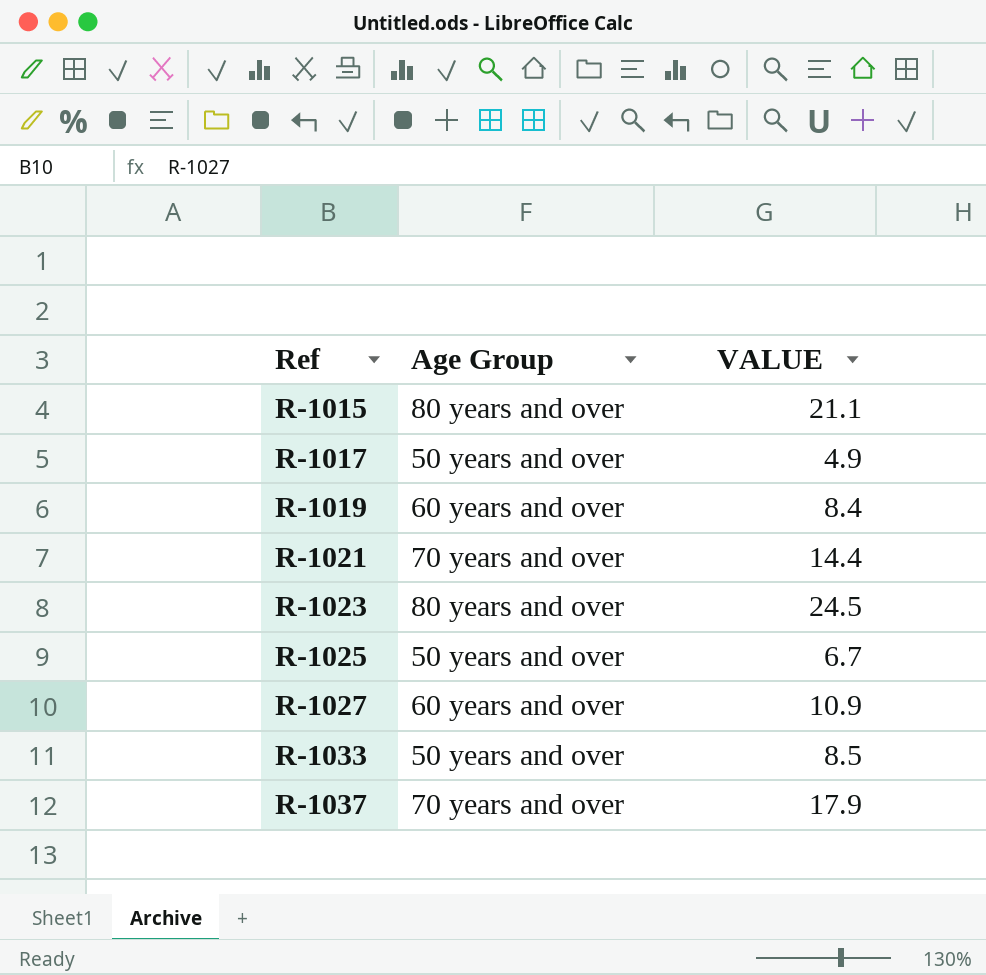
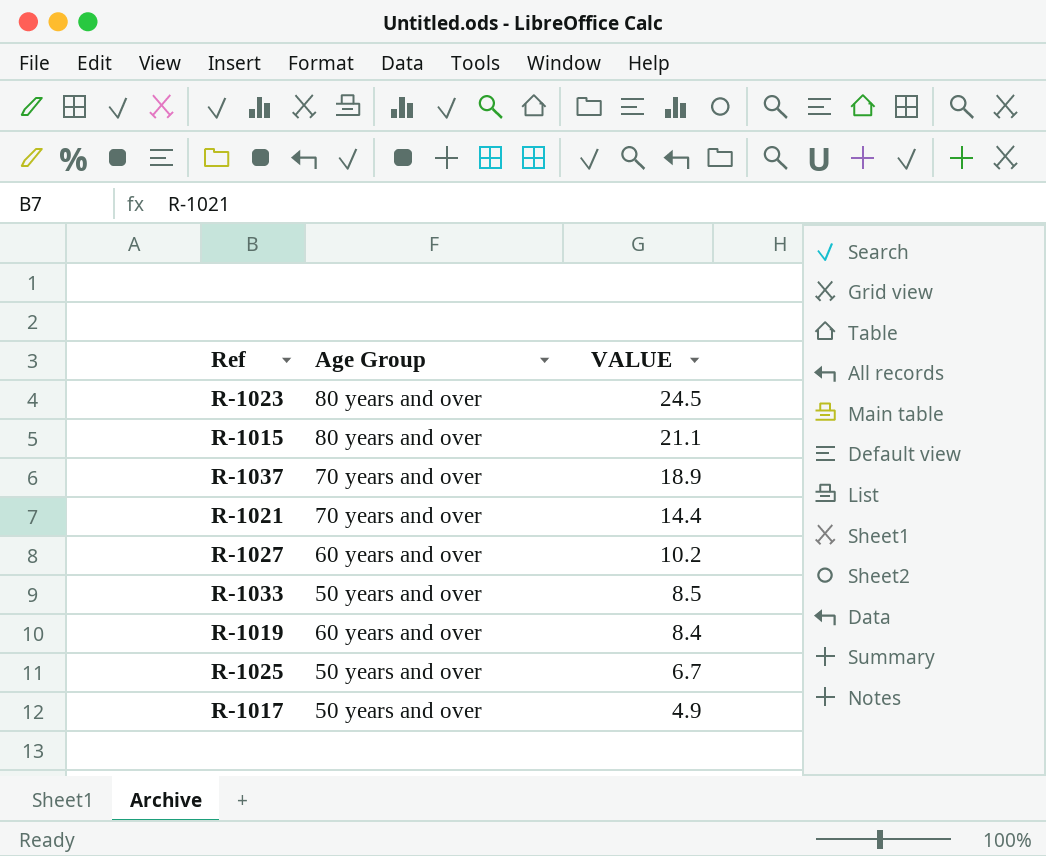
row order: Ref ascending -> VALUE descending
R-1037 | VALUE: 17.9 -> 18.9
R-1027 | VALUE: 10.9 -> 10.2

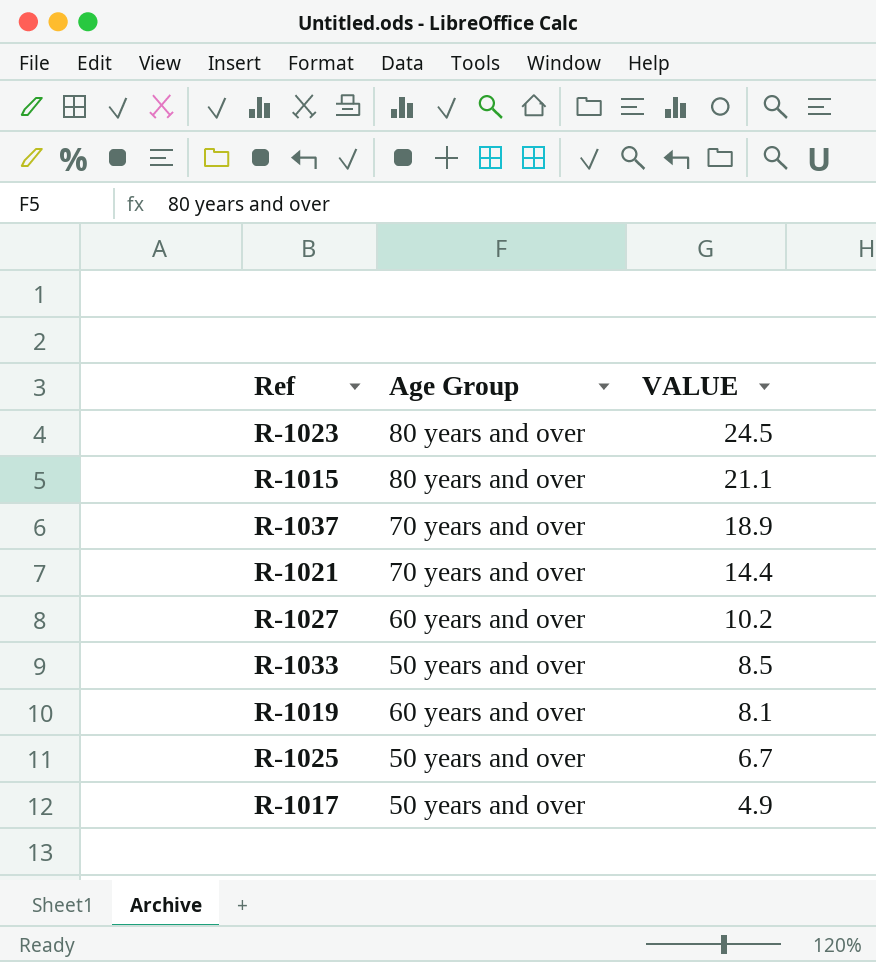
R-1019 | VALUE: 8.4 -> 8.1

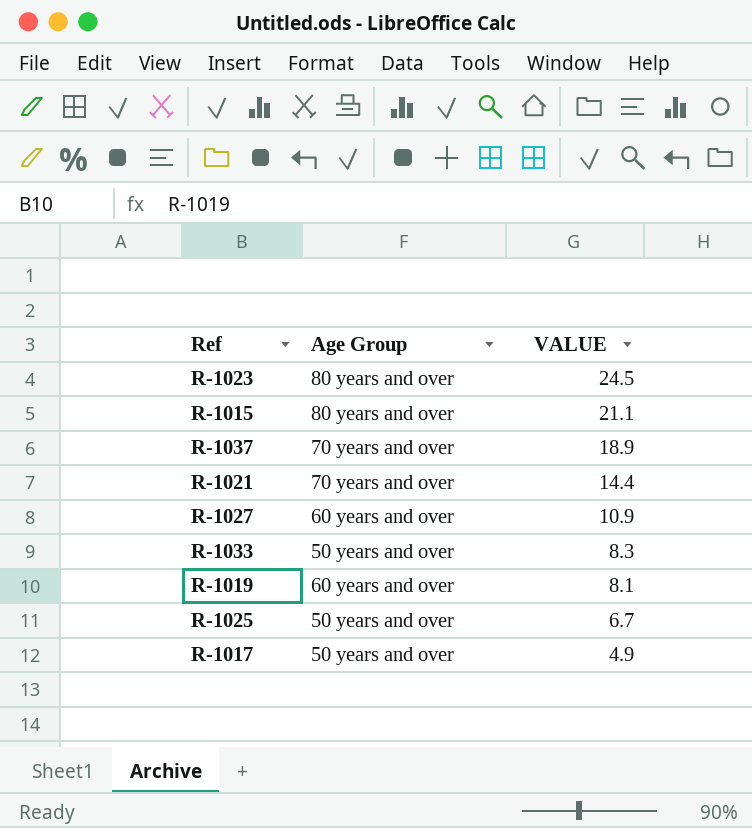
R-1027 | VALUE: 10.2 -> 10.9
R-1033 | VALUE: 8.5 -> 8.3

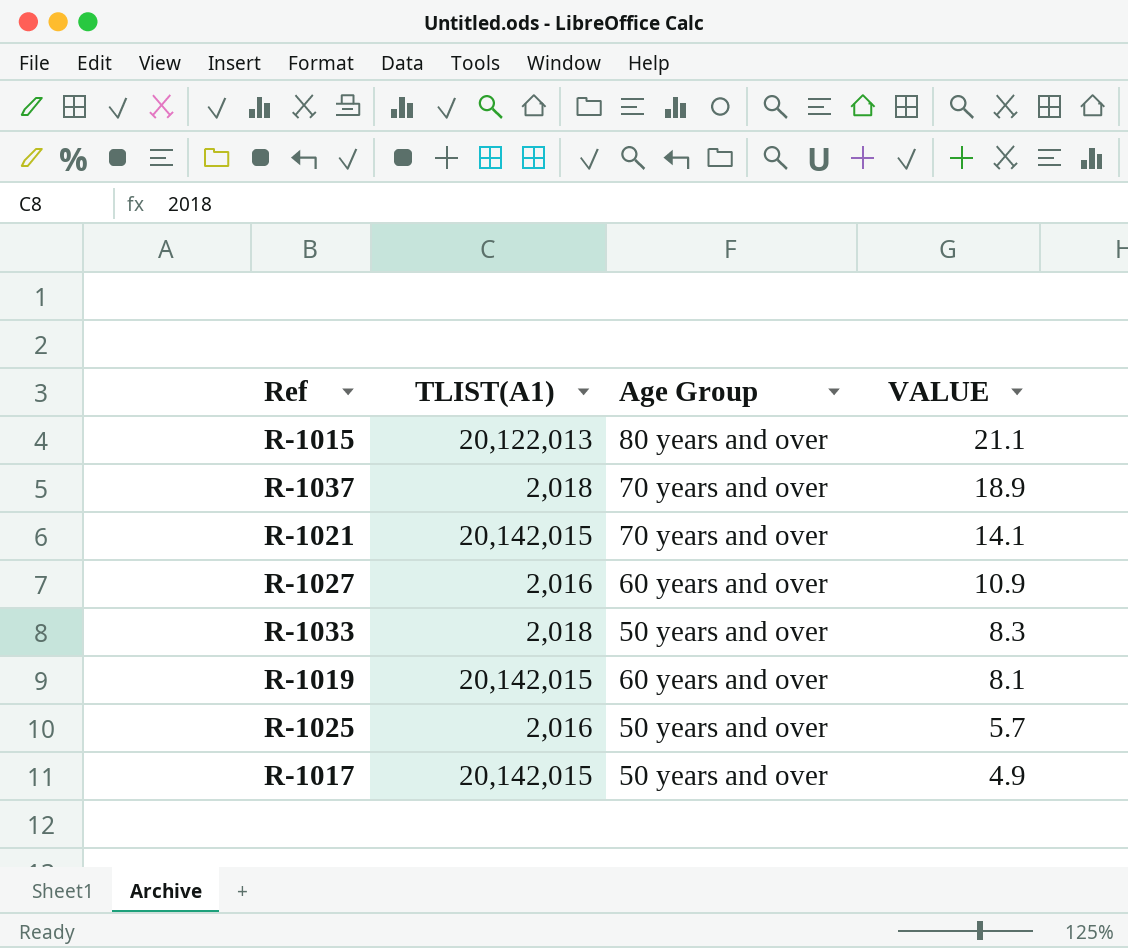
column TLIST(A1) | position: none -> 2
row R-1023: 80 years and over | 24.5 -> none
R-1021 | VALUE: 14.4 -> 14.1
R-1025 | VALUE: 6.7 -> 5.7

